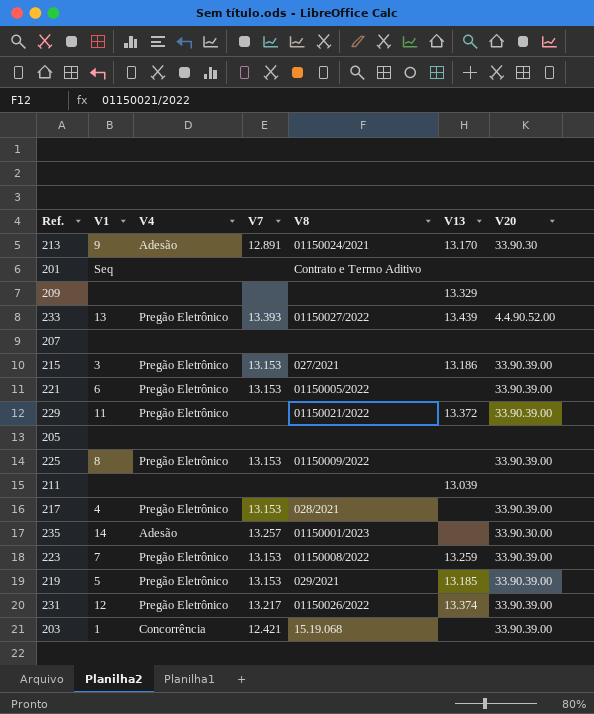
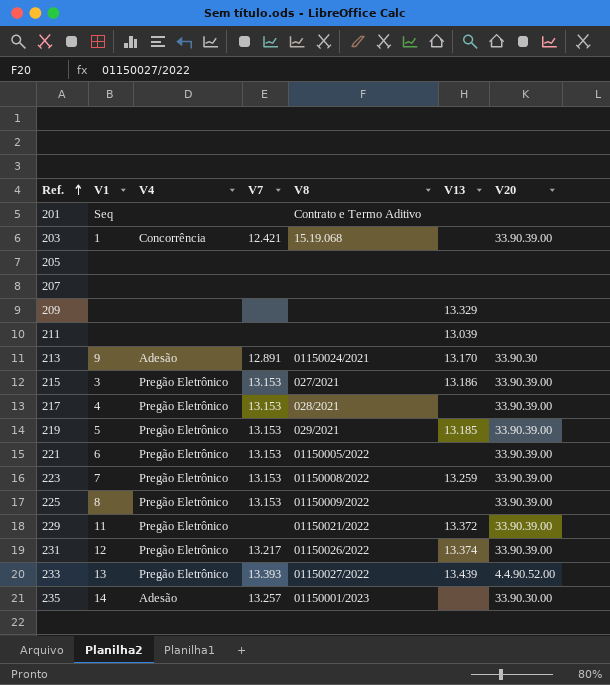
row order: none -> Ref. ascending

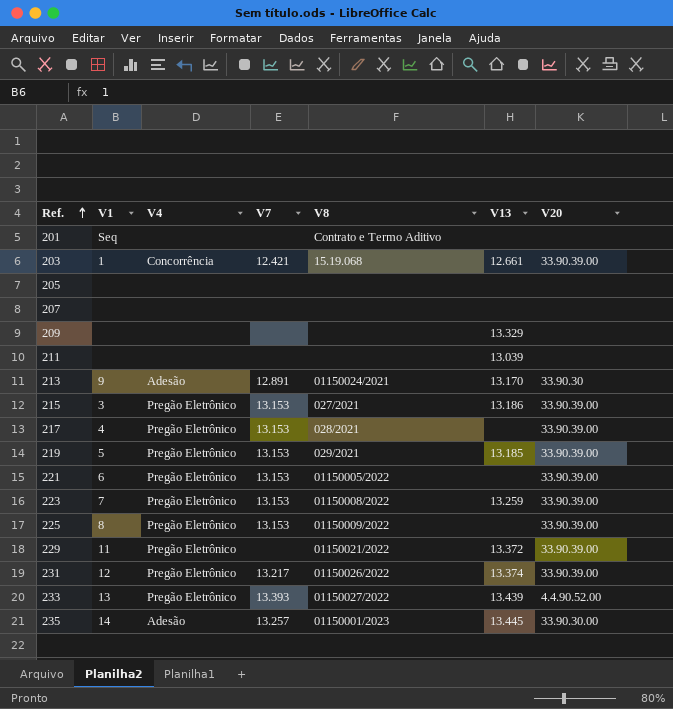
203 | V13: none -> 12.661
235 | V13: none -> 13.445

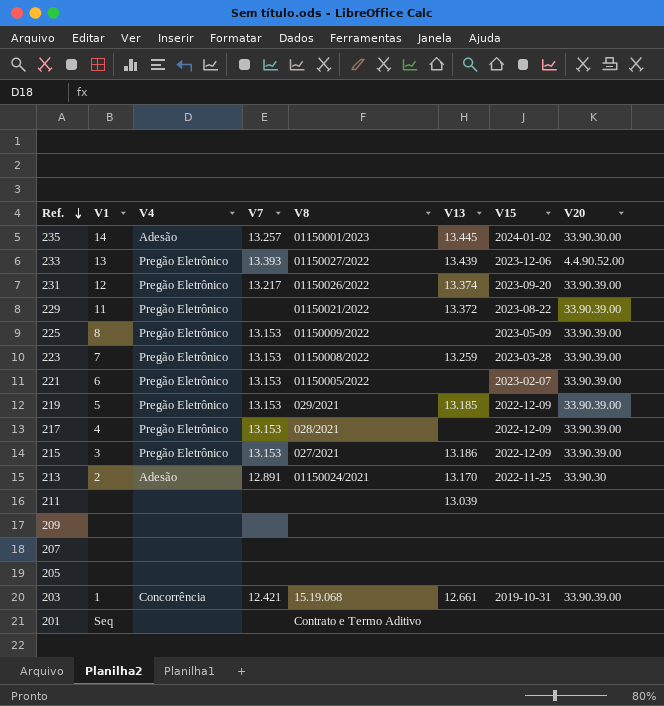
row order: Ref. ascending -> Ref. descending
column V15 | position: none -> 7
213 | V1: 9 -> 2
209 | V13: 13.329 -> none

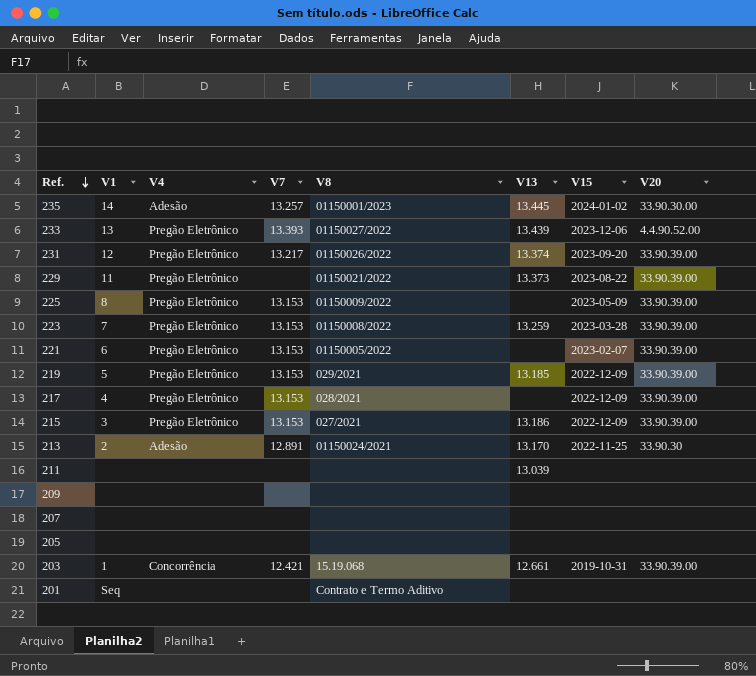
229 | V13: 13.372 -> 13.373

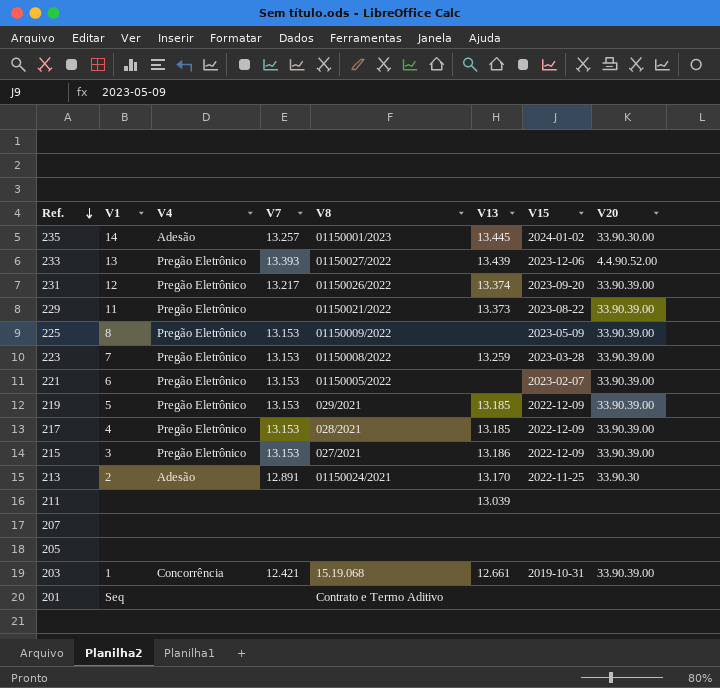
row 209: none | none | none | none | none | none | none -> none
217 | V13: none -> 13.185

